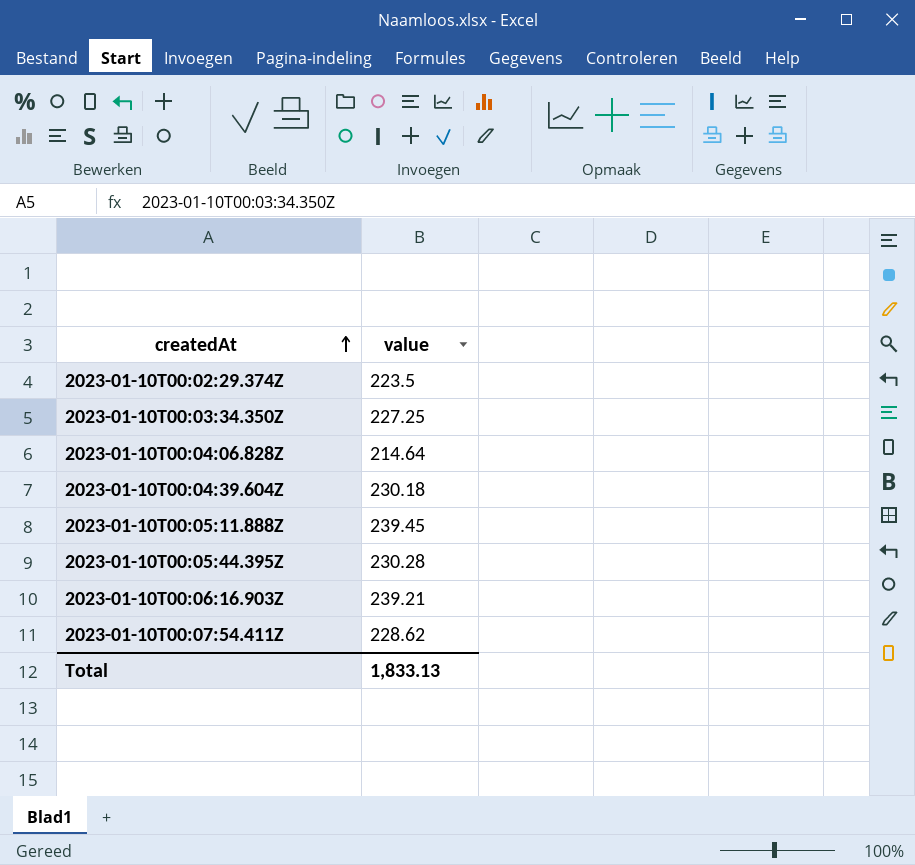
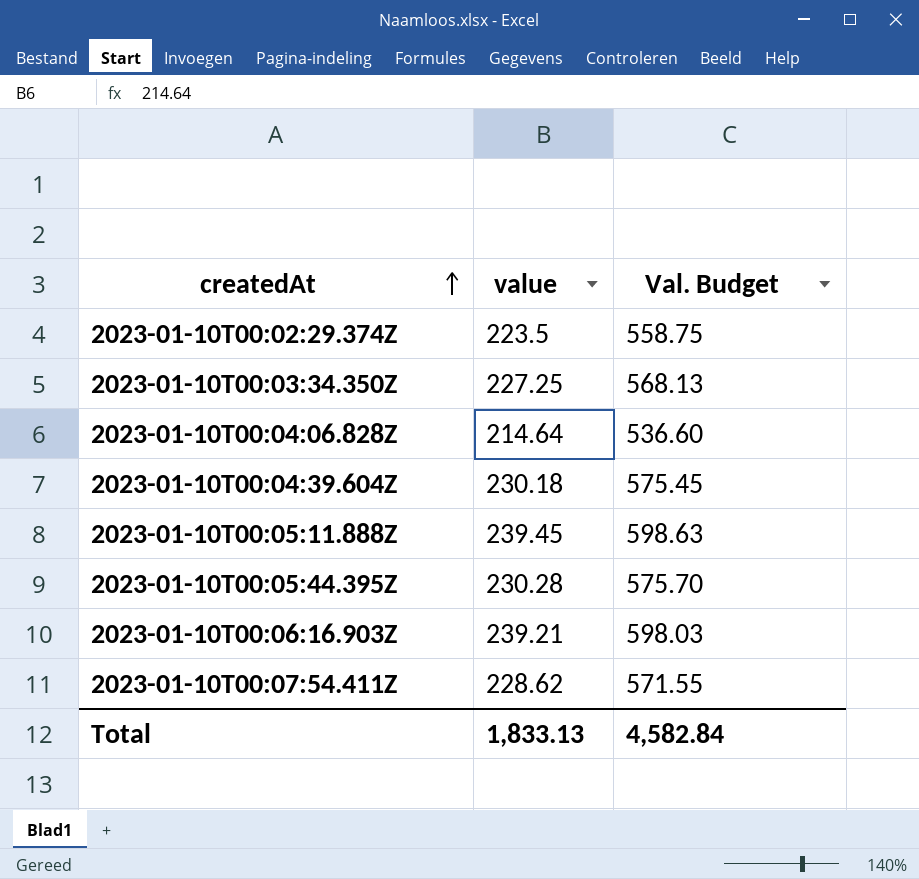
column Val. Budget | formula: none -> [value] * 2.5

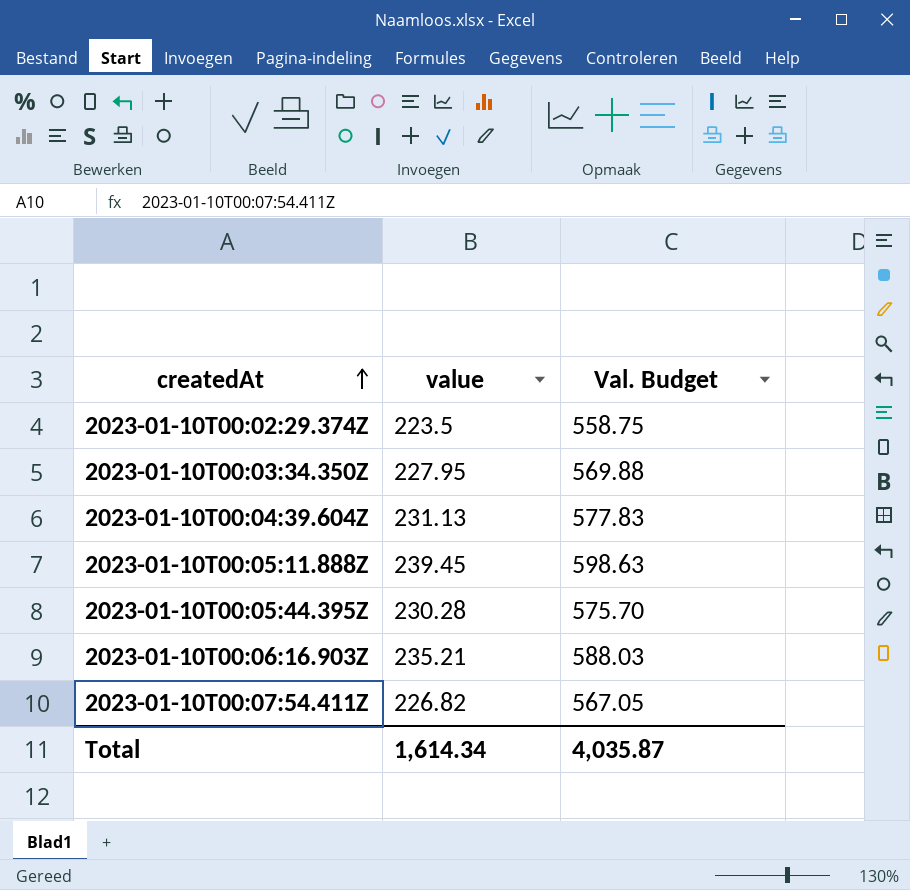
row 2023-01-10T00:04:06.828Z: 214.64 | 536.60 -> none
2023-01-10T00:03:34.350Z | value: 227.25 -> 227.95
2023-01-10T00:03:34.350Z | Val. Budget: 568.13 -> 569.88
2023-01-10T00:04:39.604Z | value: 230.18 -> 231.13
2023-01-10T00:04:39.604Z | Val. Budget: 575.45 -> 577.83
2023-01-10T00:06:16.903Z | value: 239.21 -> 235.21
2023-01-10T00:06:16.903Z | Val. Budget: 598.03 -> 588.03
2023-01-10T00:07:54.411Z | value: 228.62 -> 226.82
2023-01-10T00:07:54.411Z | Val. Budget: 571.55 -> 567.05
Total | value: 1,833.13 -> 1,614.34
Total | Val. Budget: 4,582.84 -> 4,035.87

